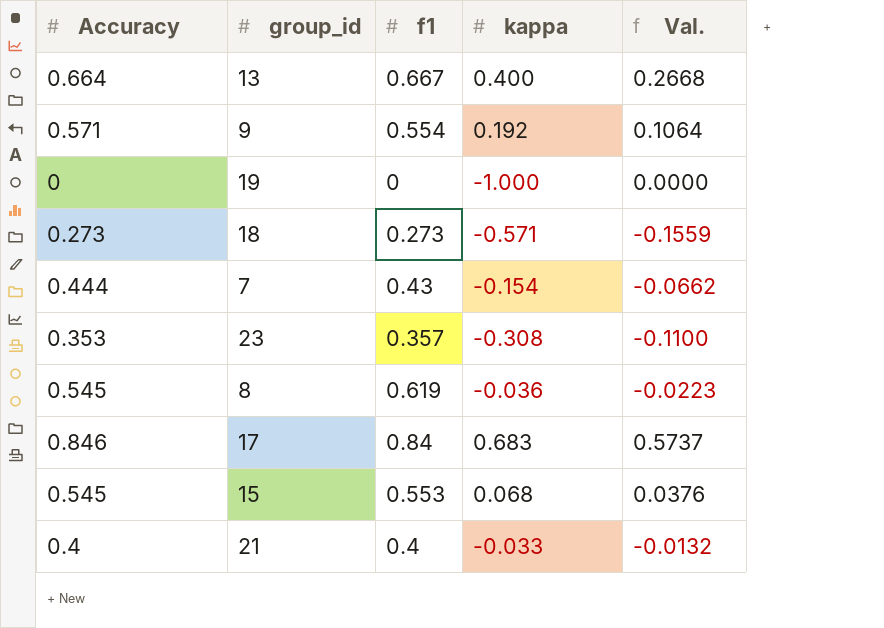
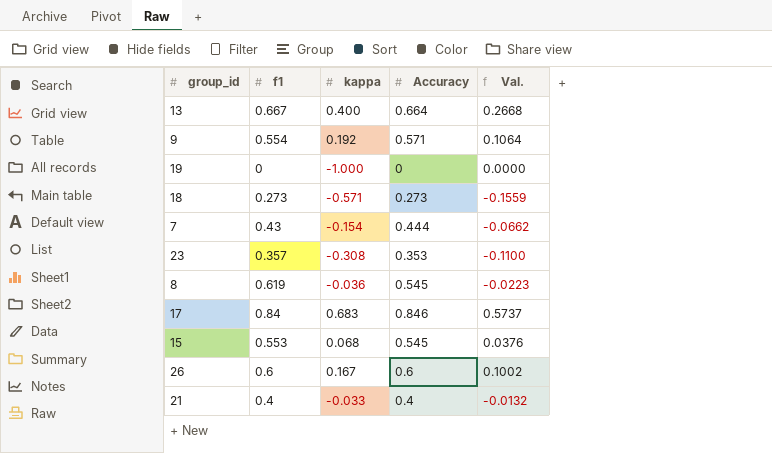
column Accuracy | position: 1 -> 4
row 26: none -> 0.6 | 0.167 | 0.6 | 0.1002

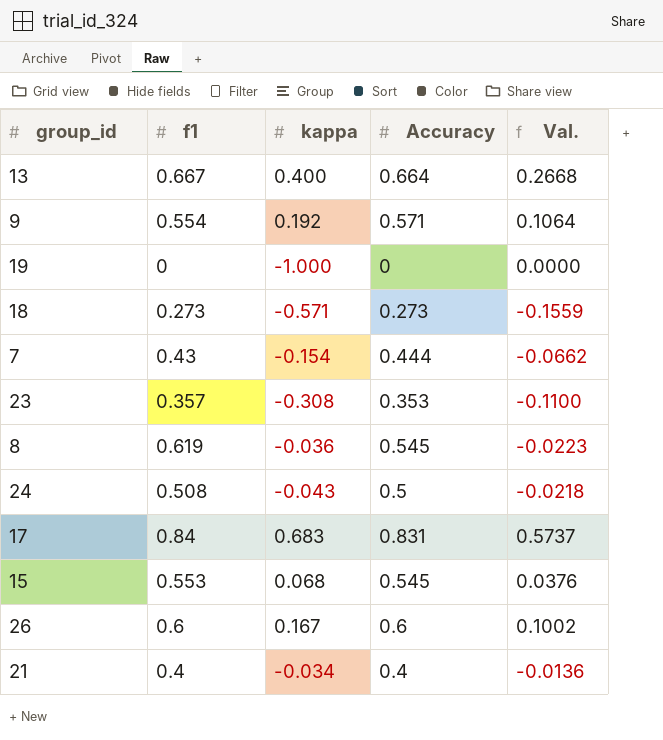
row 24: none -> 0.508 | -0.043 | 0.5 | -0.0218
17 | Accuracy: 0.846 -> 0.831
21 | kappa: -0.033 -> -0.034
21 | Val.: -0.0132 -> -0.0136

